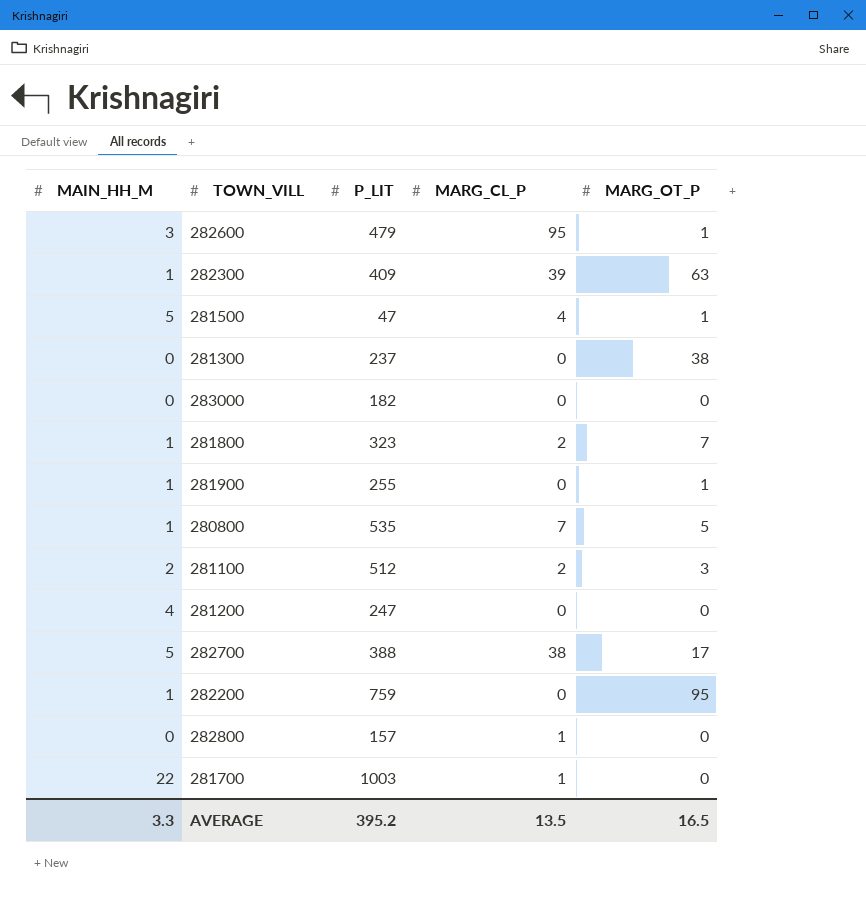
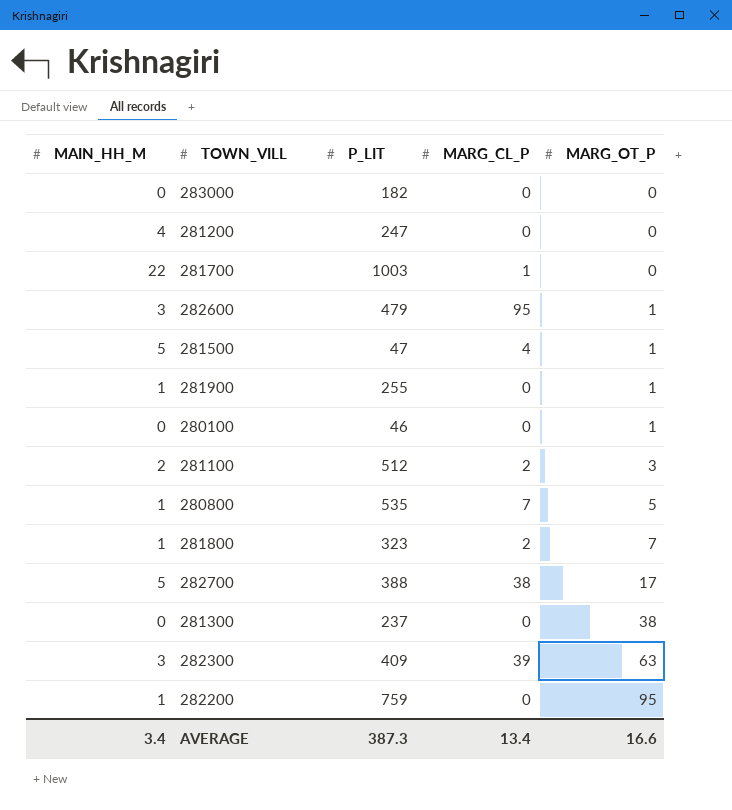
row order: none -> MARG_OT_P ascending
row 282800: 0 | 157 | 1 | 0 -> none
row 280100: none -> 0 | 46 | 0 | 1
282300 | MAIN_HH_M: 1 -> 3
AVERAGE | MAIN_HH_M: 3.3 -> 3.4
AVERAGE | P_LIT: 395.2 -> 387.3
AVERAGE | MARG_CL_P: 13.5 -> 13.4
AVERAGE | MARG_OT_P: 16.5 -> 16.6

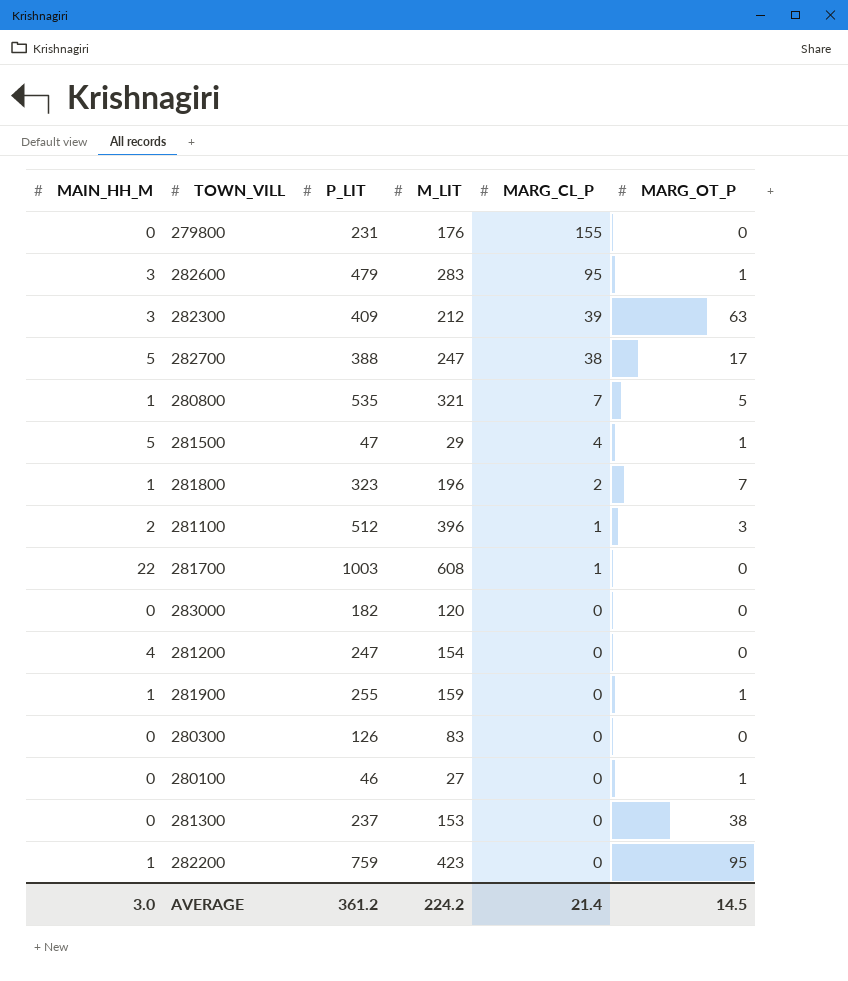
row order: MARG_OT_P ascending -> MARG_CL_P descending
column M_LIT | position: none -> 4
row 279800: none -> 0 | 231 | 176 | 155 | 0
281100 | MARG_CL_P: 2 -> 1
row 280300: none -> 0 | 126 | 83 | 0 | 0
AVERAGE | MAIN_HH_M: 3.4 -> 3.0
AVERAGE | P_LIT: 387.3 -> 361.2
AVERAGE | MARG_CL_P: 13.4 -> 21.4
AVERAGE | MARG_OT_P: 16.6 -> 14.5

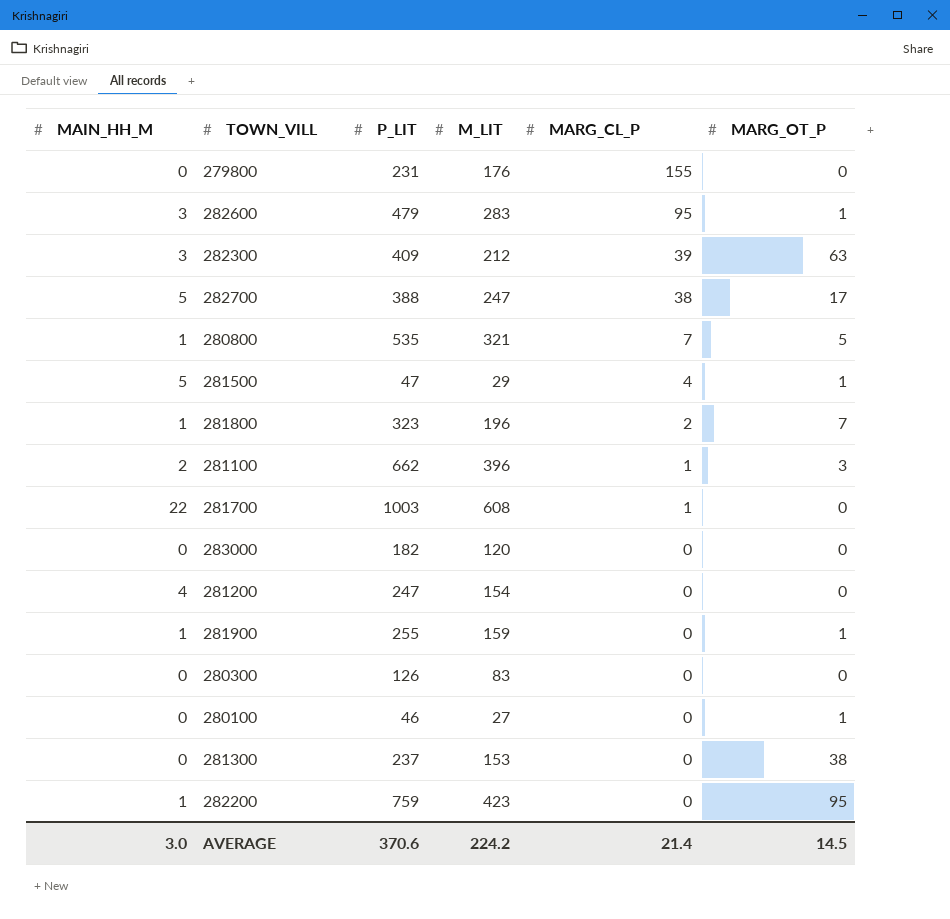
281100 | P_LIT: 512 -> 662
AVERAGE | P_LIT: 361.2 -> 370.6

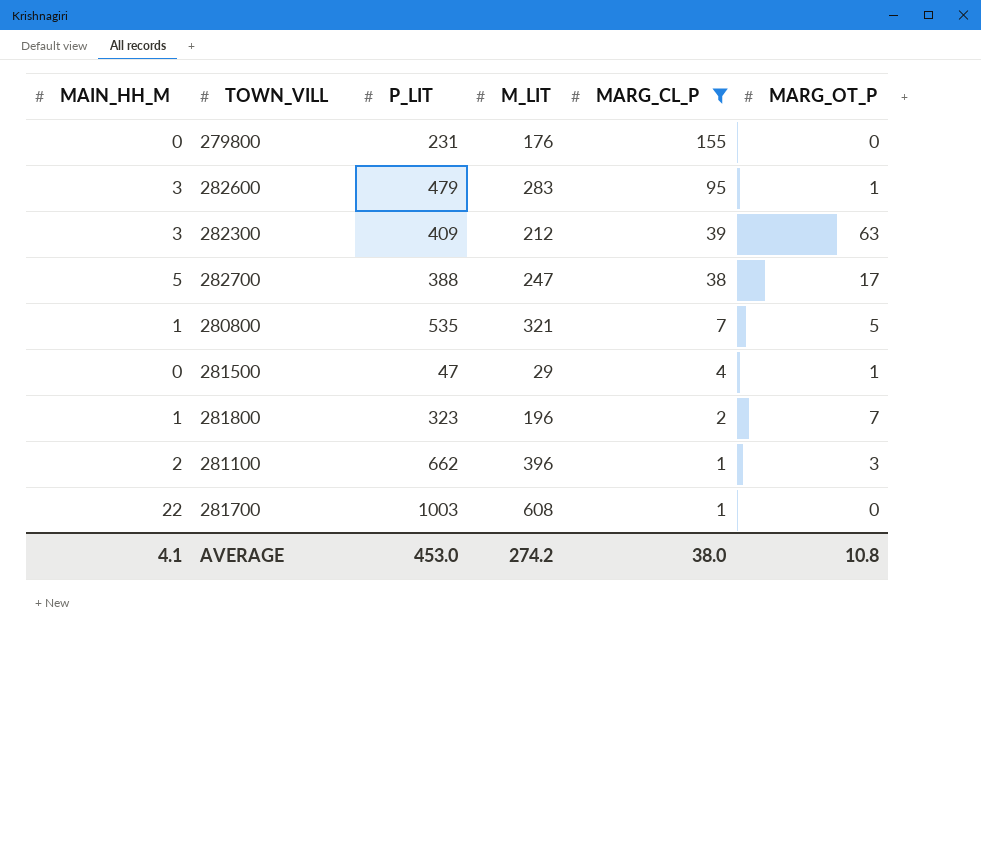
filter: none -> MARG_CL_P != 0
281500 | MAIN_HH_M: 5 -> 0
AVERAGE | MAIN_HH_M: 3.0 -> 4.1
AVERAGE | P_LIT: 370.6 -> 453.0
AVERAGE | M_LIT: 224.2 -> 274.2
AVERAGE | MARG_CL_P: 21.4 -> 38.0
AVERAGE | MARG_OT_P: 14.5 -> 10.8

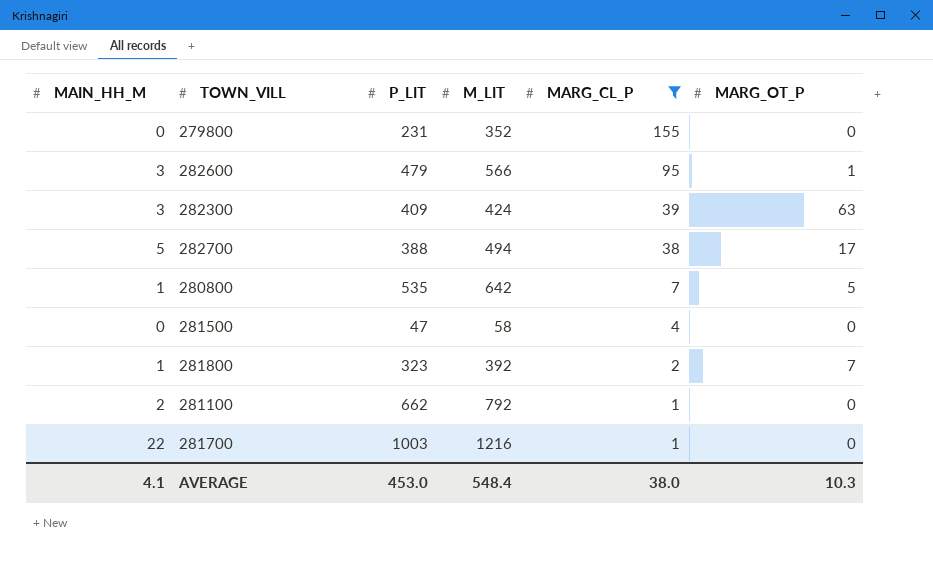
279800 | M_LIT: 176 -> 352
282600 | M_LIT: 283 -> 566
282300 | M_LIT: 212 -> 424
282700 | M_LIT: 247 -> 494
280800 | M_LIT: 321 -> 642
281500 | M_LIT: 29 -> 58
281500 | MARG_OT_P: 1 -> 0
281800 | M_LIT: 196 -> 392
281100 | M_LIT: 396 -> 792
281100 | MARG_OT_P: 3 -> 0
281700 | M_LIT: 608 -> 1216
AVERAGE | M_LIT: 274.2 -> 548.4
AVERAGE | MARG_OT_P: 10.8 -> 10.3

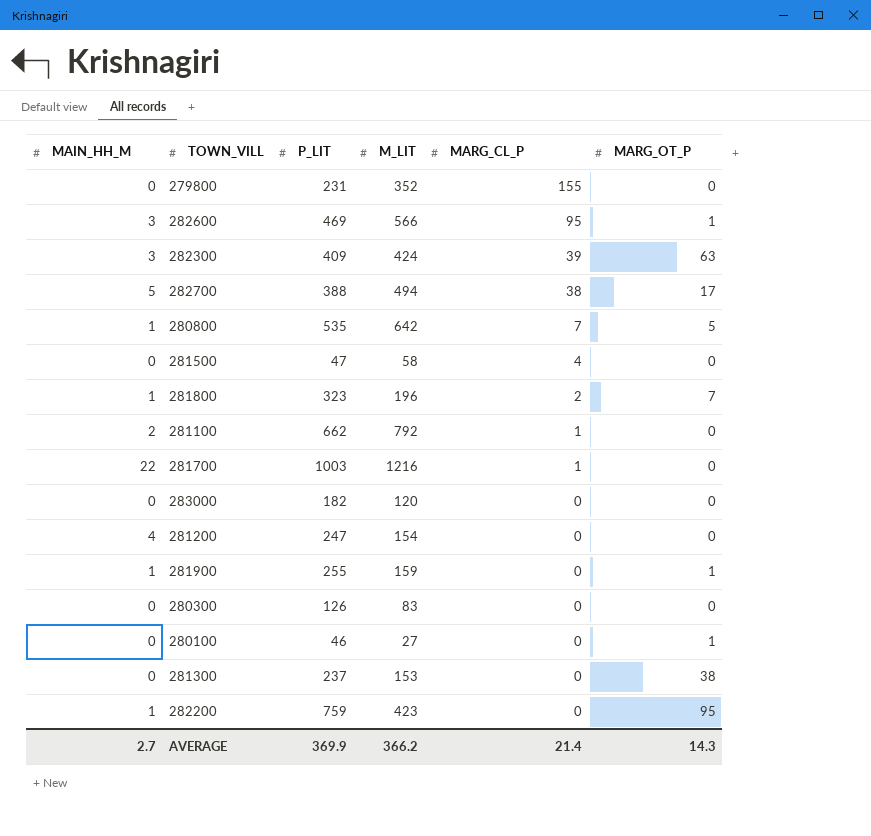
filter: MARG_CL_P != 0 -> none
282600 | P_LIT: 479 -> 469
281800 | M_LIT: 392 -> 196
AVERAGE | MAIN_HH_M: 4.1 -> 2.7
AVERAGE | P_LIT: 453.0 -> 369.9
AVERAGE | M_LIT: 548.4 -> 366.2
AVERAGE | MARG_CL_P: 38.0 -> 21.4
AVERAGE | MARG_OT_P: 10.3 -> 14.3

